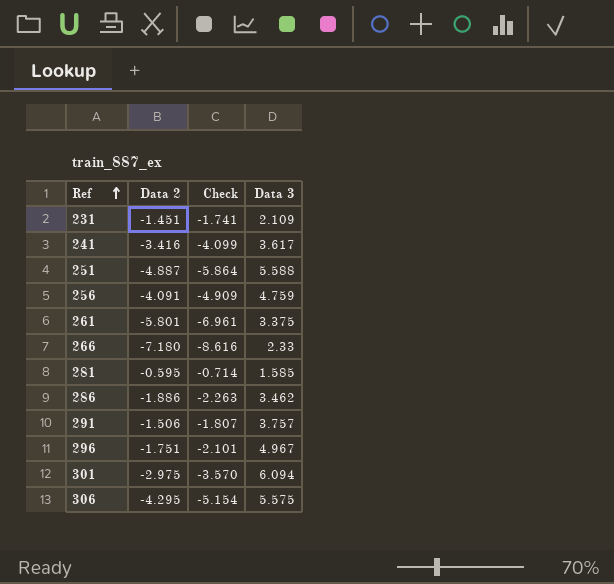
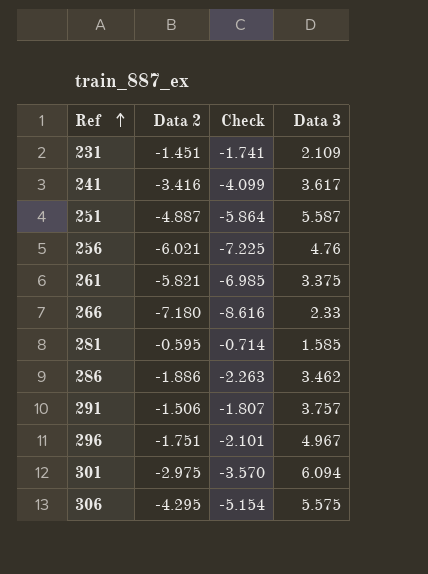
251 | Data 3: 5.588 -> 5.587
256 | Data 2: -4.091 -> -6.021
256 | Check: -4.909 -> -7.225
256 | Data 3: 4.759 -> 4.76
261 | Data 2: -5.801 -> -5.821
261 | Check: -6.961 -> -6.985

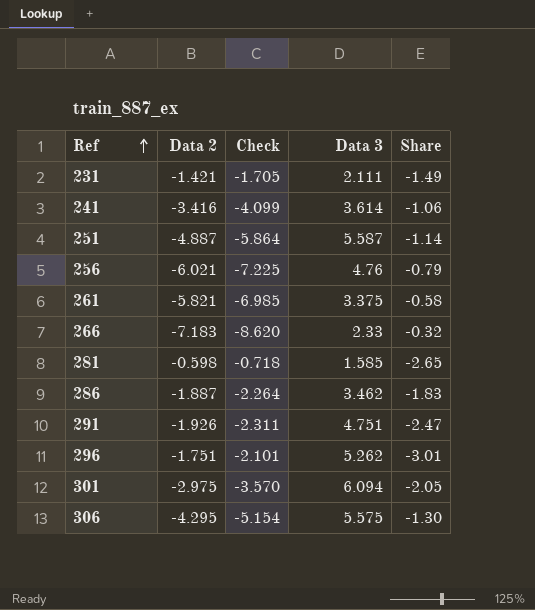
column Share | formula: none -> [Data 3] / [Data 2]
231 | Data 2: -1.451 -> -1.421
231 | Check: -1.741 -> -1.705
231 | Data 3: 2.109 -> 2.111
241 | Data 3: 3.617 -> 3.614
266 | Data 2: -7.180 -> -7.183
266 | Check: -8.616 -> -8.620
281 | Data 2: -0.595 -> -0.598
281 | Check: -0.714 -> -0.718
286 | Data 2: -1.886 -> -1.887
286 | Check: -2.263 -> -2.264
291 | Data 2: -1.506 -> -1.926
291 | Check: -1.807 -> -2.311
291 | Data 3: 3.757 -> 4.751
296 | Data 3: 4.967 -> 5.262

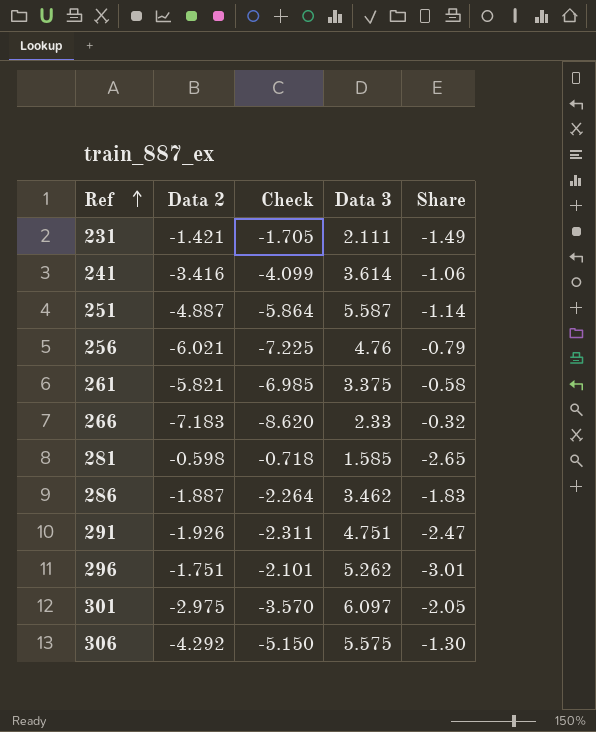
301 | Data 3: 6.094 -> 6.097
306 | Data 2: -4.295 -> -4.292
306 | Check: -5.154 -> -5.150

